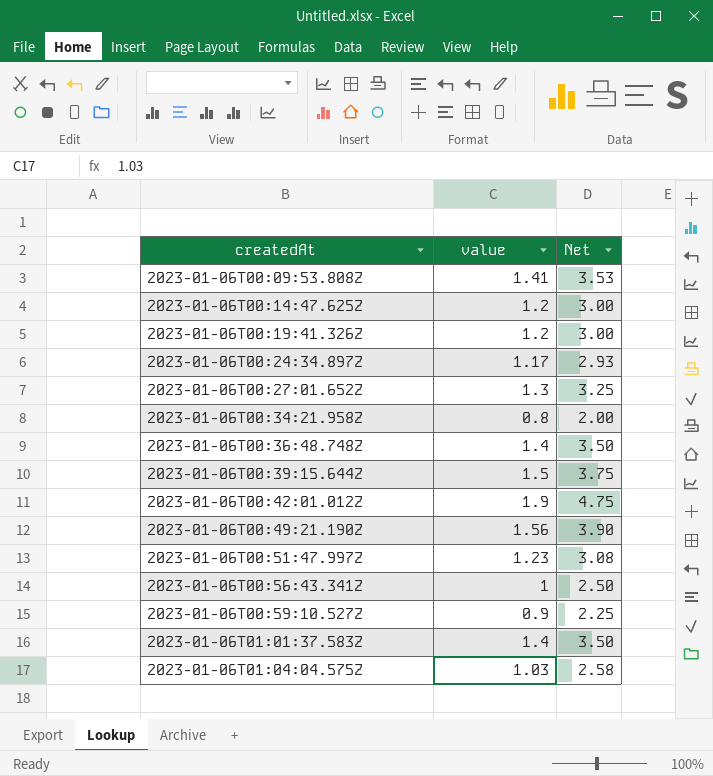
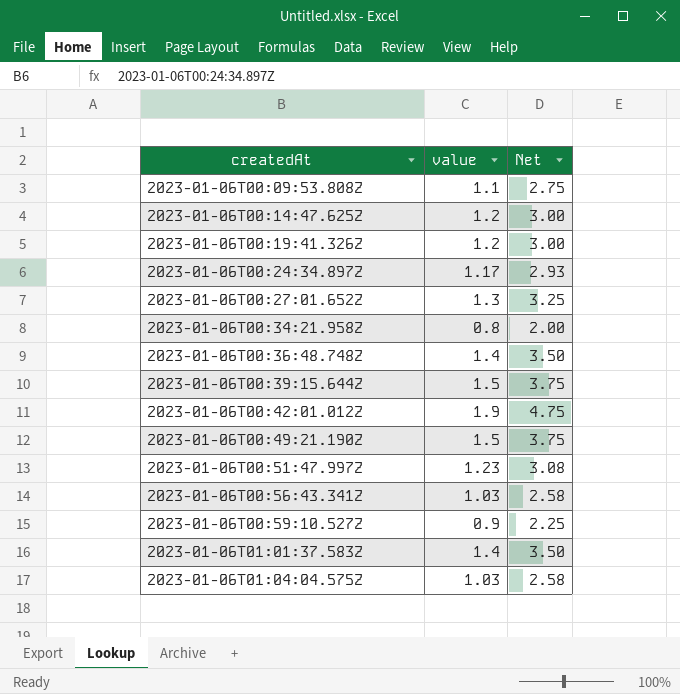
2023-01-06T00:09:53.808Z | value: 1.41 -> 1.1
2023-01-06T00:09:53.808Z | Net: 3.53 -> 2.75
2023-01-06T00:49:21.190Z | value: 1.56 -> 1.5
2023-01-06T00:49:21.190Z | Net: 3.90 -> 3.75
2023-01-06T00:56:43.341Z | value: 1 -> 1.03
2023-01-06T00:56:43.341Z | Net: 2.50 -> 2.58

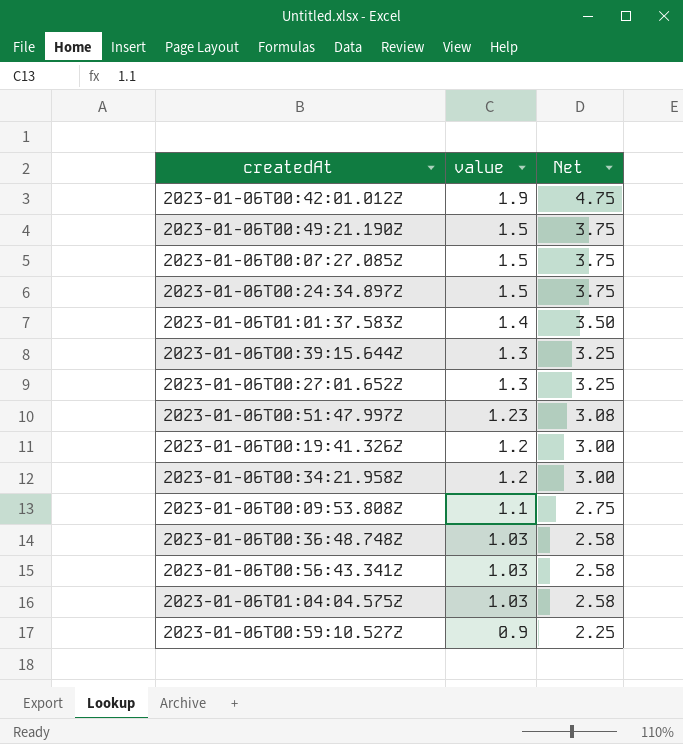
row order: createdAt ascending -> value descending
row 2023-01-06T00:14:47.625Z: 1.2 | 3.00 -> none
row 2023-01-06T00:07:27.085Z: none -> 1.5 | 3.75
2023-01-06T00:24:34.897Z | value: 1.17 -> 1.5
2023-01-06T00:24:34.897Z | Net: 2.93 -> 3.75
2023-01-06T00:39:15.644Z | value: 1.5 -> 1.3
2023-01-06T00:39:15.644Z | Net: 3.75 -> 3.25
2023-01-06T00:34:21.958Z | value: 0.8 -> 1.2
2023-01-06T00:34:21.958Z | Net: 2.00 -> 3.00
2023-01-06T00:36:48.748Z | value: 1.4 -> 1.03
2023-01-06T00:36:48.748Z | Net: 3.50 -> 2.58

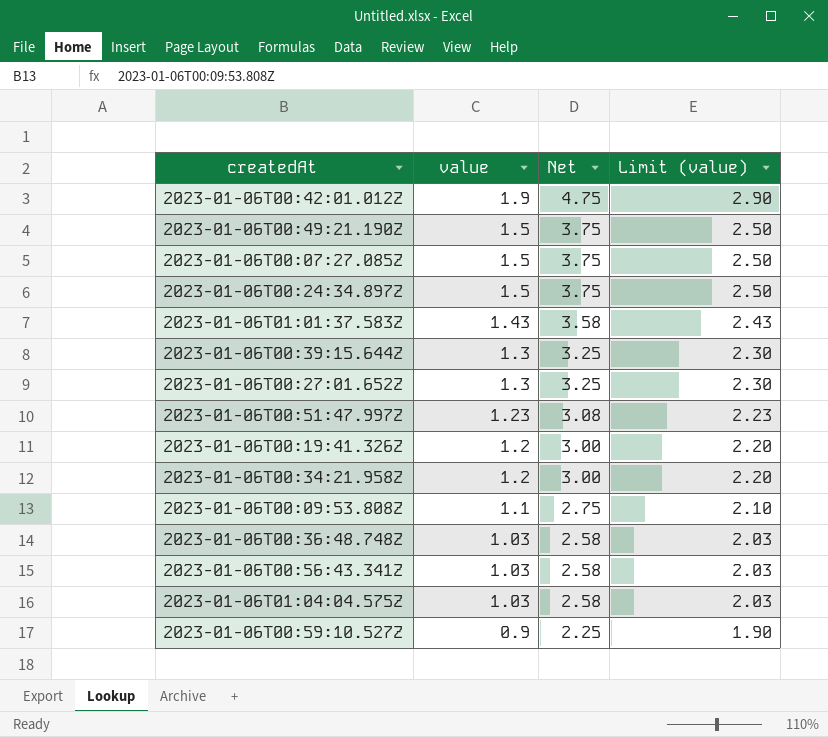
column Limit (value) | formula: none -> [value] + 1
2023-01-06T01:01:37.583Z | value: 1.4 -> 1.43
2023-01-06T01:01:37.583Z | Net: 3.50 -> 3.58

